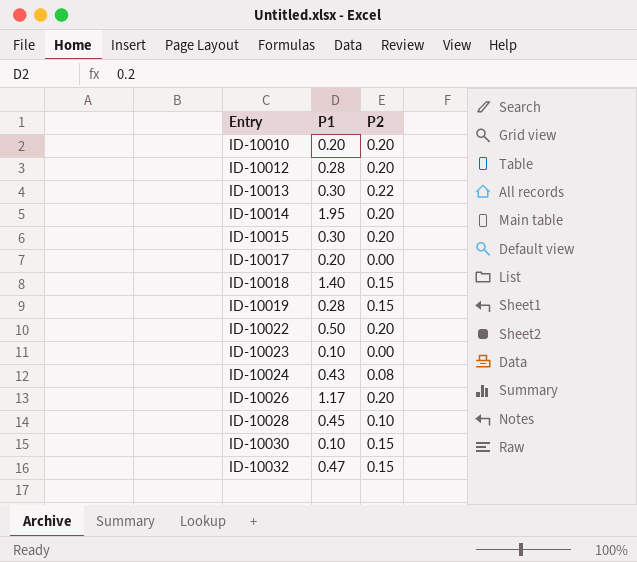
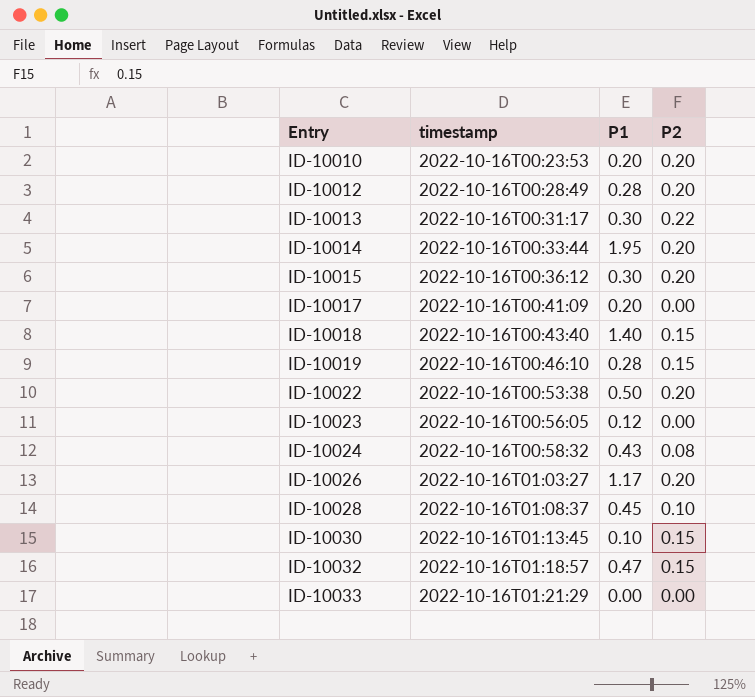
column timestamp | position: none -> 2
ID-10023 | P1: 0.10 -> 0.12
row ID-10033: none -> 2022-10-16T01:21:29 | 0.00 | 0.00

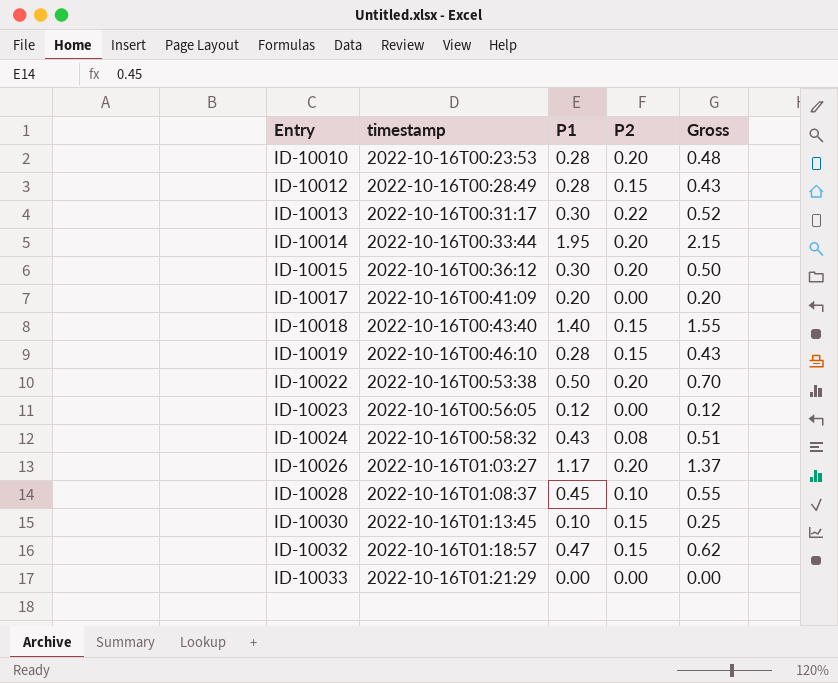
column Gross | formula: none -> [P1] + [P2]
ID-10010 | P1: 0.20 -> 0.28
ID-10012 | P2: 0.20 -> 0.15

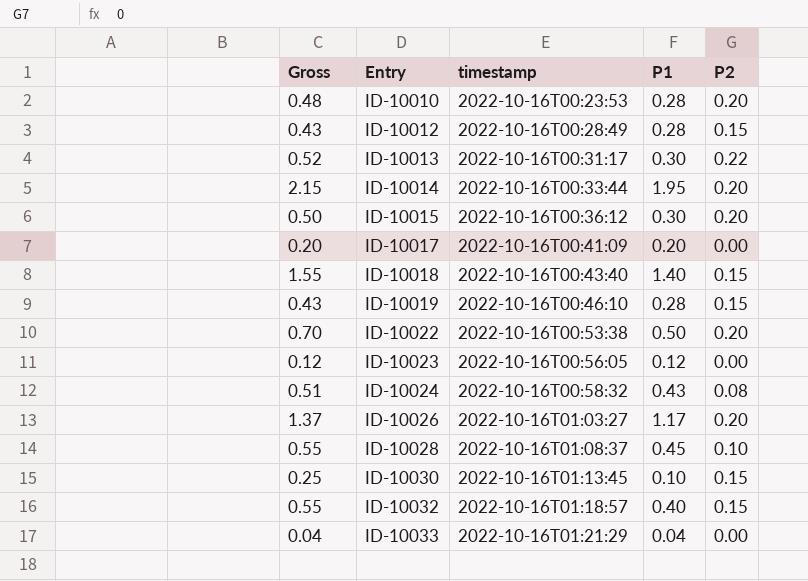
column Gross | position: 5 -> 1
ID-10032 | Gross: 0.62 -> 0.55
ID-10032 | P1: 0.47 -> 0.40
ID-10033 | Gross: 0.00 -> 0.04
ID-10033 | P1: 0.00 -> 0.04

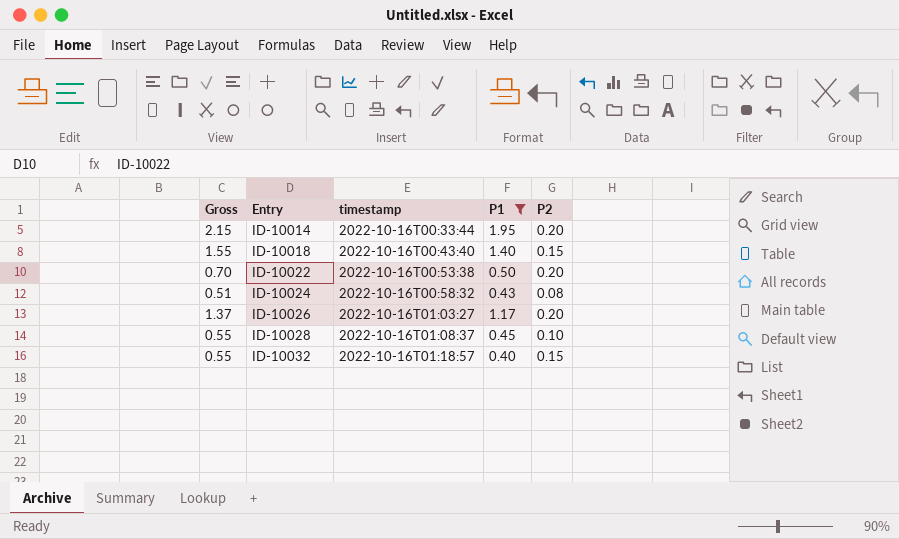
filter: none -> P1 >= 0.40

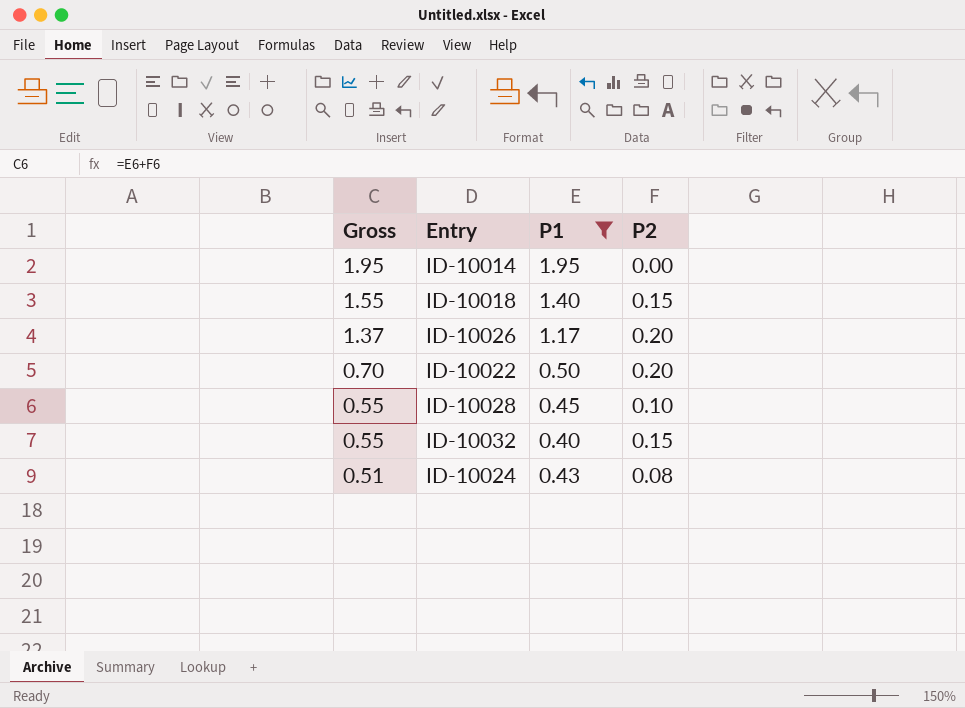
row order: Entry ascending -> Gross descending
column timestamp | position: 3 -> none
ID-10014 | Gross: 2.15 -> 1.95
ID-10014 | P2: 0.20 -> 0.00

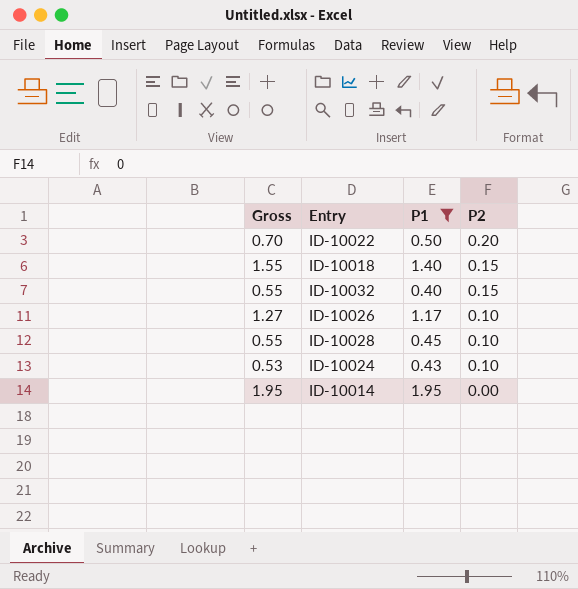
row order: Gross descending -> P2 descending
ID-10026 | Gross: 1.37 -> 1.27
ID-10026 | P2: 0.20 -> 0.10
ID-10024 | Gross: 0.51 -> 0.53
ID-10024 | P2: 0.08 -> 0.10

